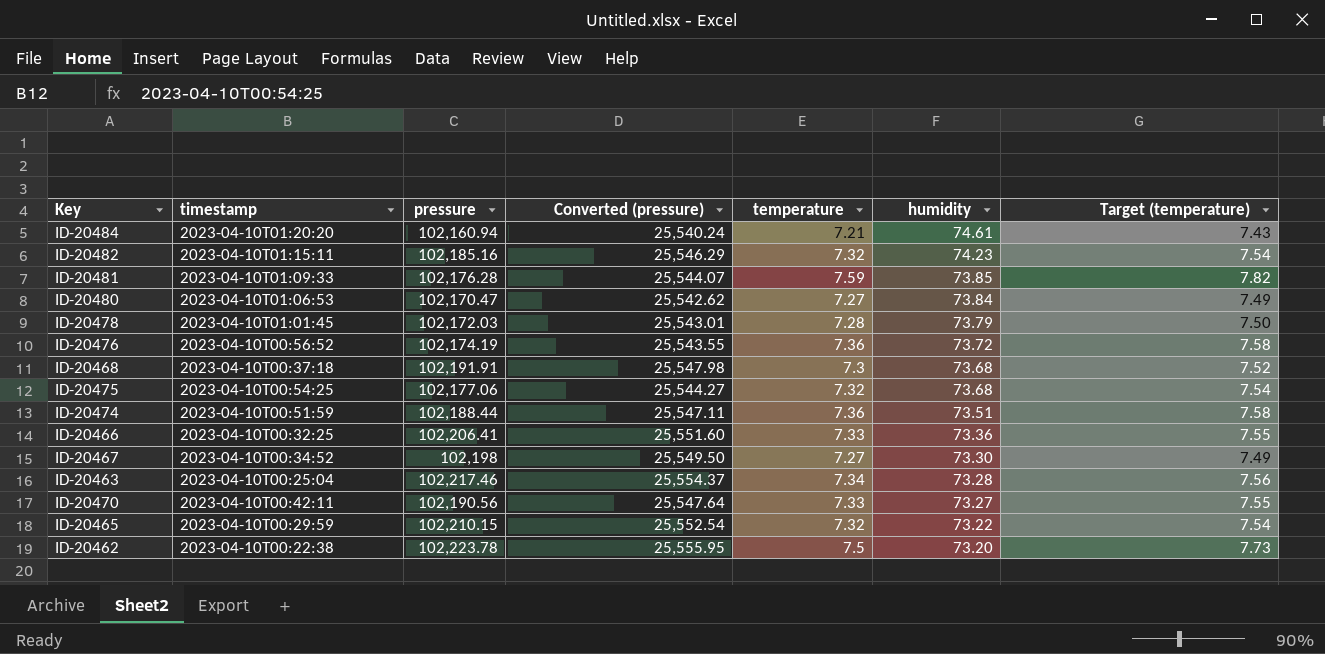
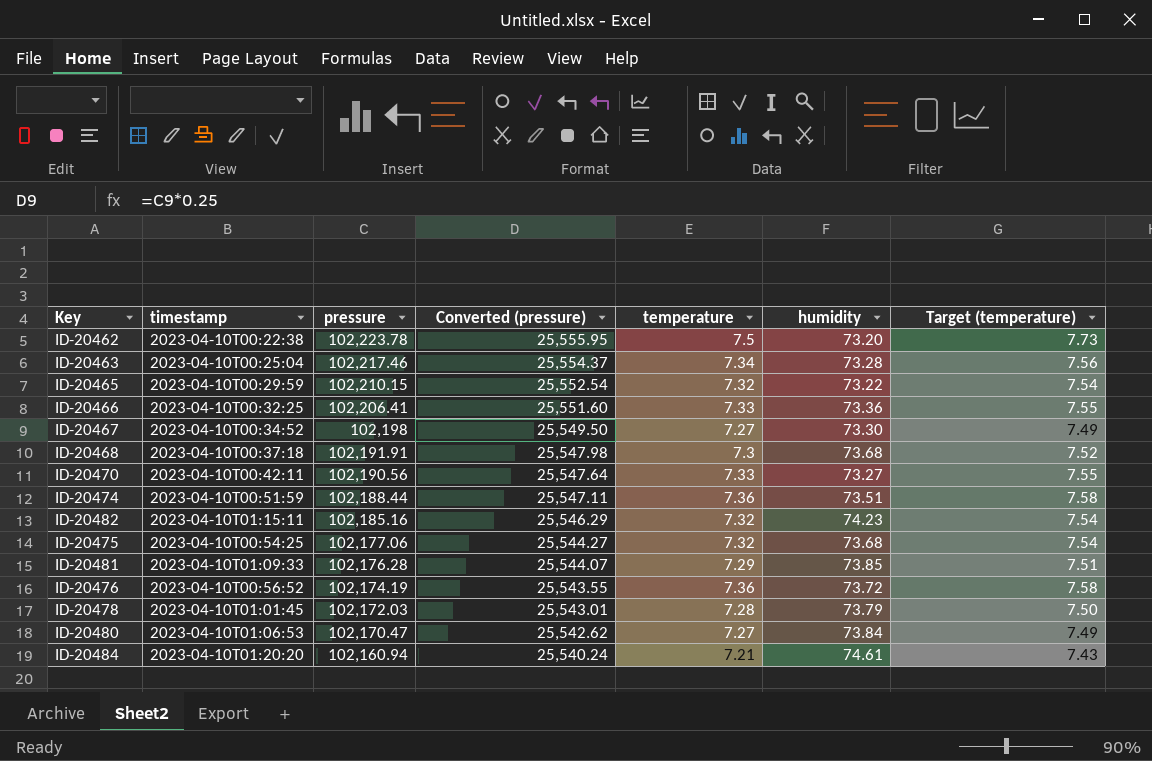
row order: humidity descending -> pressure descending
ID-20481 | temperature: 7.59 -> 7.29
ID-20481 | Target (temperature): 7.82 -> 7.51

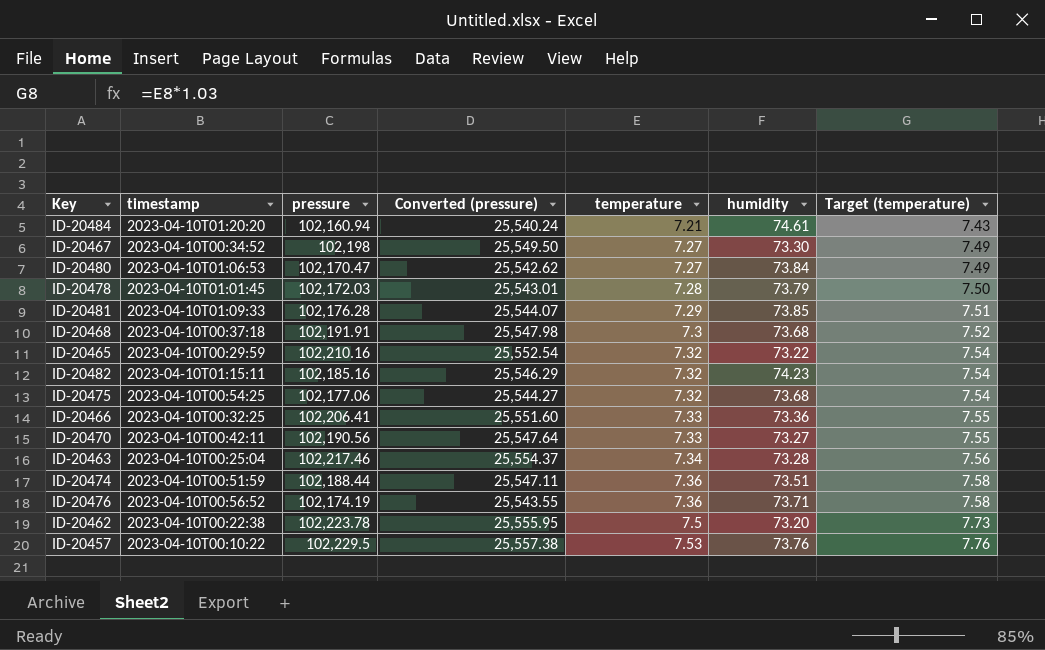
row order: pressure descending -> temperature ascending
ID-20465 | pressure: 102,210.15 -> 102,210.16
ID-20476 | humidity: 73.72 -> 73.71
row ID-20457: none -> 2023-04-10T00:10:22 | 102,229.5 | 25,557.38 | 7.53 | 73.76 | 7.76

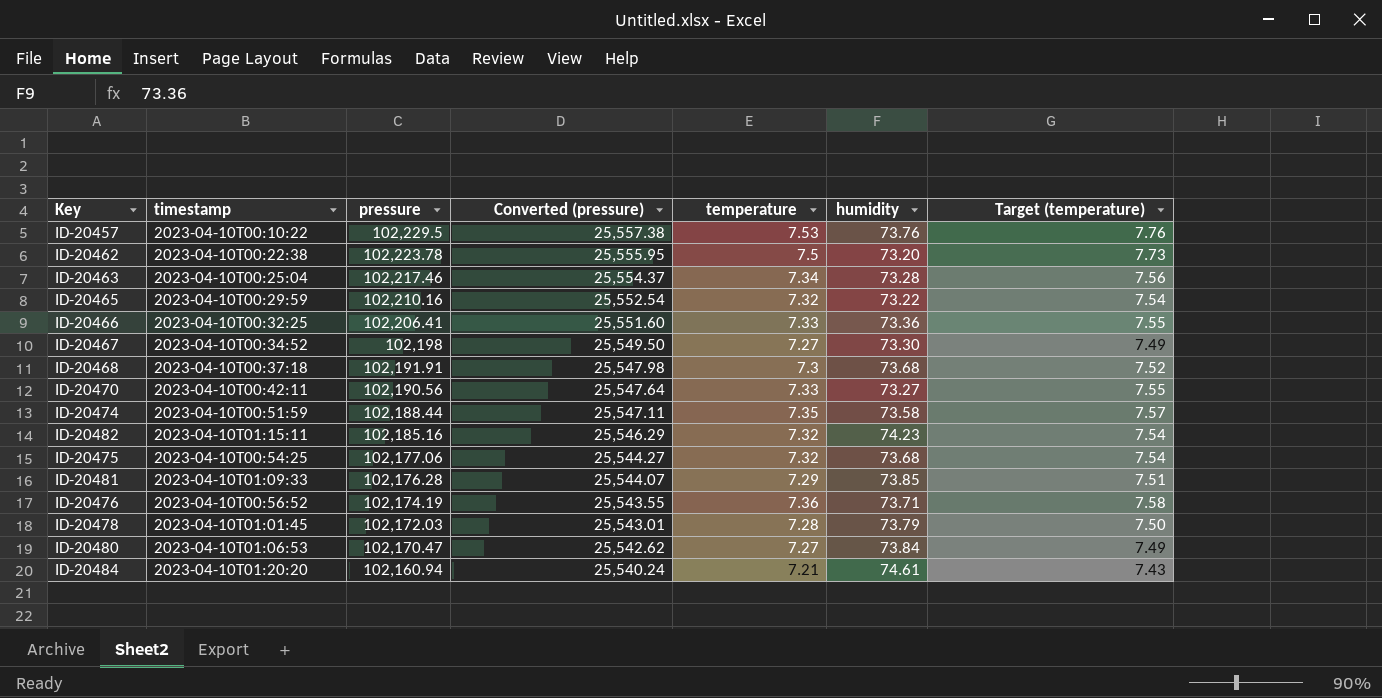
row order: temperature ascending -> pressure descending
ID-20474 | temperature: 7.36 -> 7.35
ID-20474 | humidity: 73.51 -> 73.58
ID-20474 | Target (temperature): 7.58 -> 7.57

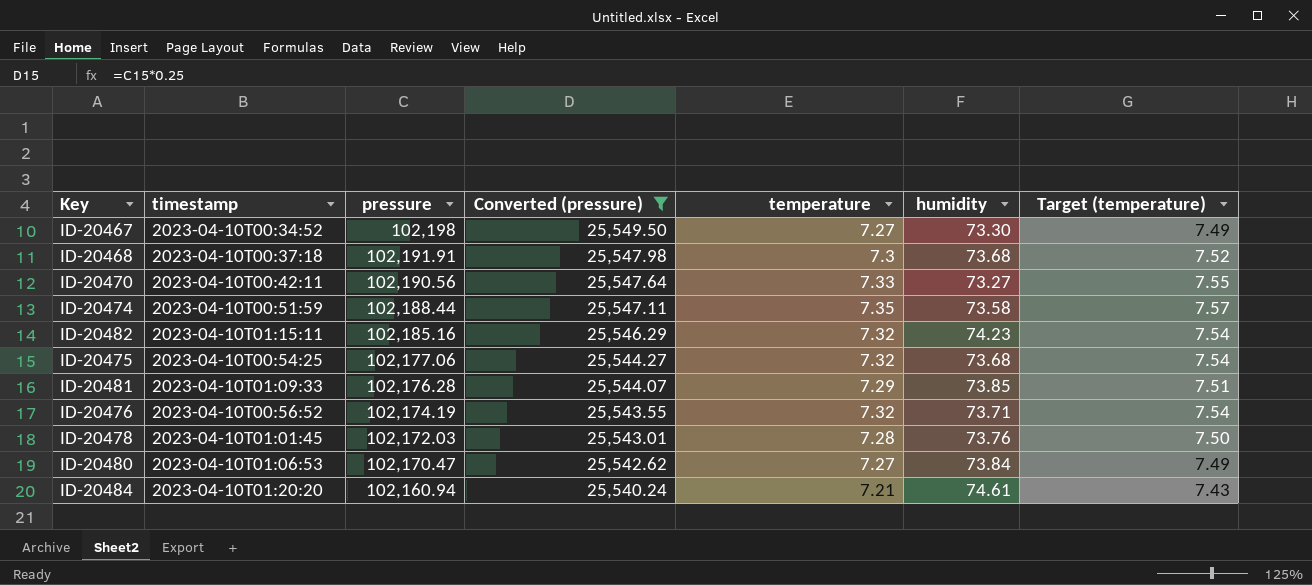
filter: none -> Converted (pressure) <= 25,549.50
ID-20476 | temperature: 7.36 -> 7.32
ID-20476 | Target (temperature): 7.58 -> 7.54
ID-20478 | humidity: 73.79 -> 73.76

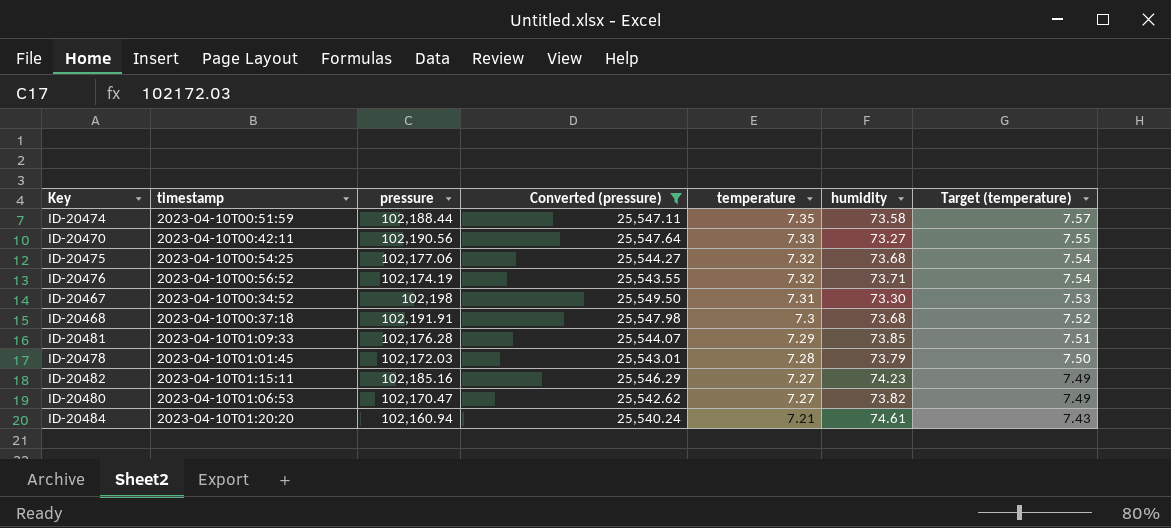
row order: pressure descending -> temperature descending
ID-20467 | temperature: 7.27 -> 7.31
ID-20467 | Target (temperature): 7.49 -> 7.53
ID-20478 | humidity: 73.76 -> 73.79
ID-20482 | temperature: 7.32 -> 7.27
ID-20482 | Target (temperature): 7.54 -> 7.49
ID-20480 | humidity: 73.84 -> 73.82

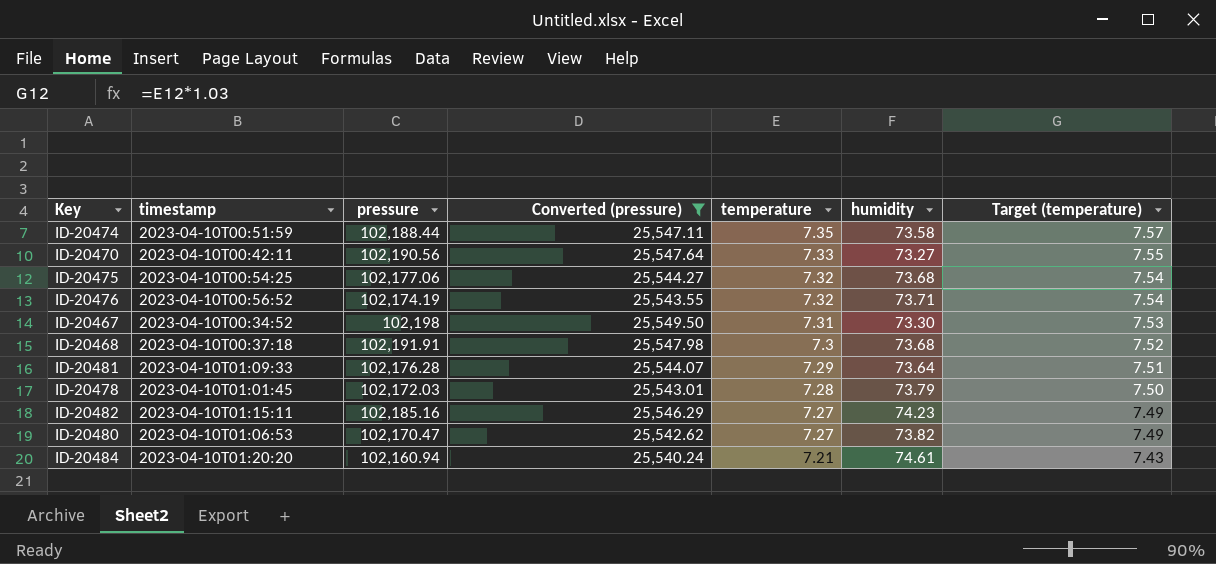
ID-20481 | humidity: 73.85 -> 73.64

